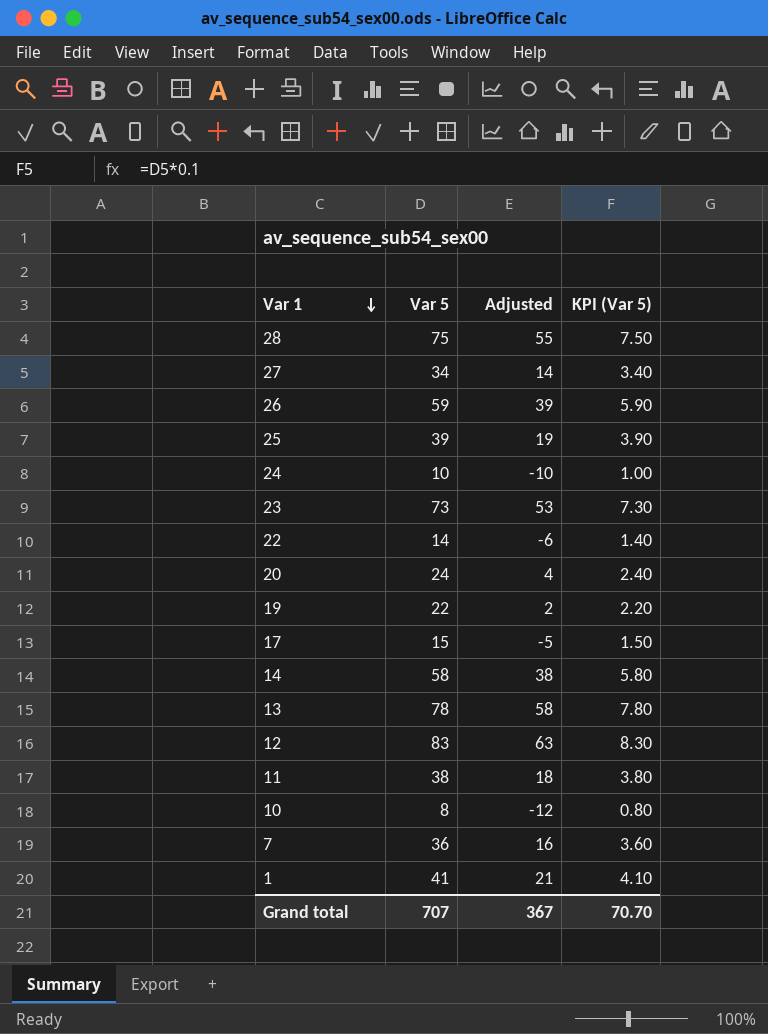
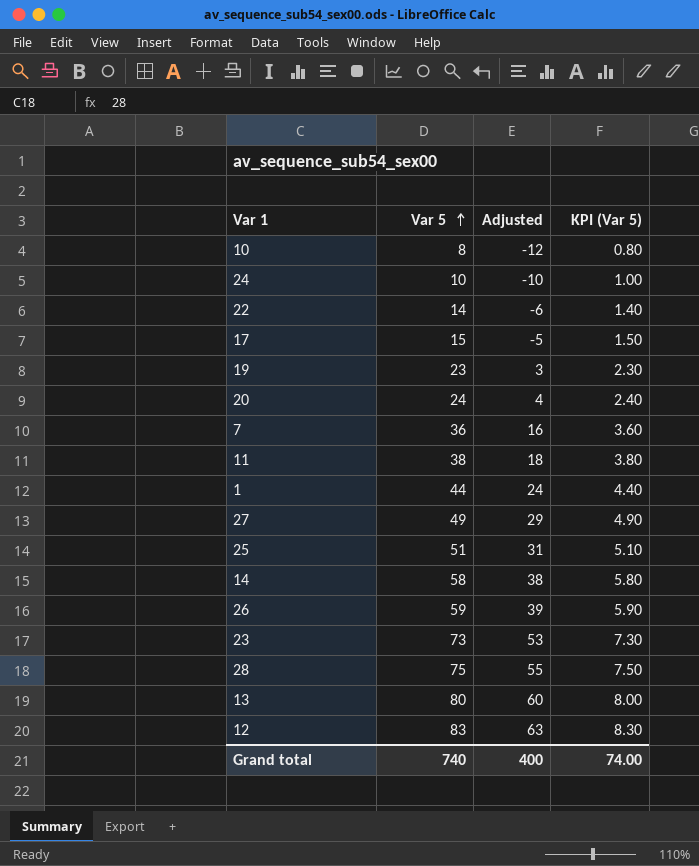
row order: Var 1 descending -> Var 5 ascending
19 | Var 5: 22 -> 23
19 | Adjusted: 2 -> 3
19 | KPI (Var 5): 2.20 -> 2.30
1 | Var 5: 41 -> 44
1 | Adjusted: 21 -> 24
1 | KPI (Var 5): 4.10 -> 4.40
27 | Var 5: 34 -> 49
27 | Adjusted: 14 -> 29
27 | KPI (Var 5): 3.40 -> 4.90
25 | Var 5: 39 -> 51
25 | Adjusted: 19 -> 31
25 | KPI (Var 5): 3.90 -> 5.10
13 | Var 5: 78 -> 80
13 | Adjusted: 58 -> 60
13 | KPI (Var 5): 7.80 -> 8.00
Grand total | Var 5: 707 -> 740
Grand total | Adjusted: 367 -> 400
Grand total | KPI (Var 5): 70.70 -> 74.00

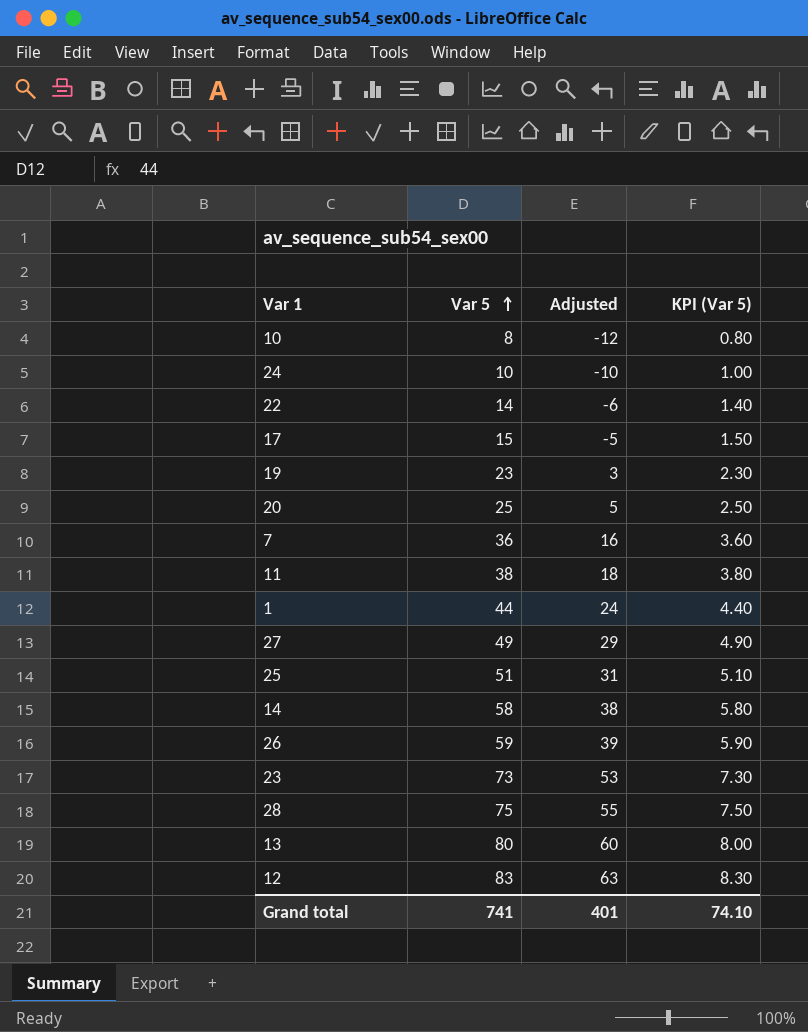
20 | Var 5: 24 -> 25
20 | Adjusted: 4 -> 5
20 | KPI (Var 5): 2.40 -> 2.50
Grand total | Var 5: 740 -> 741
Grand total | Adjusted: 400 -> 401
Grand total | KPI (Var 5): 74.00 -> 74.10

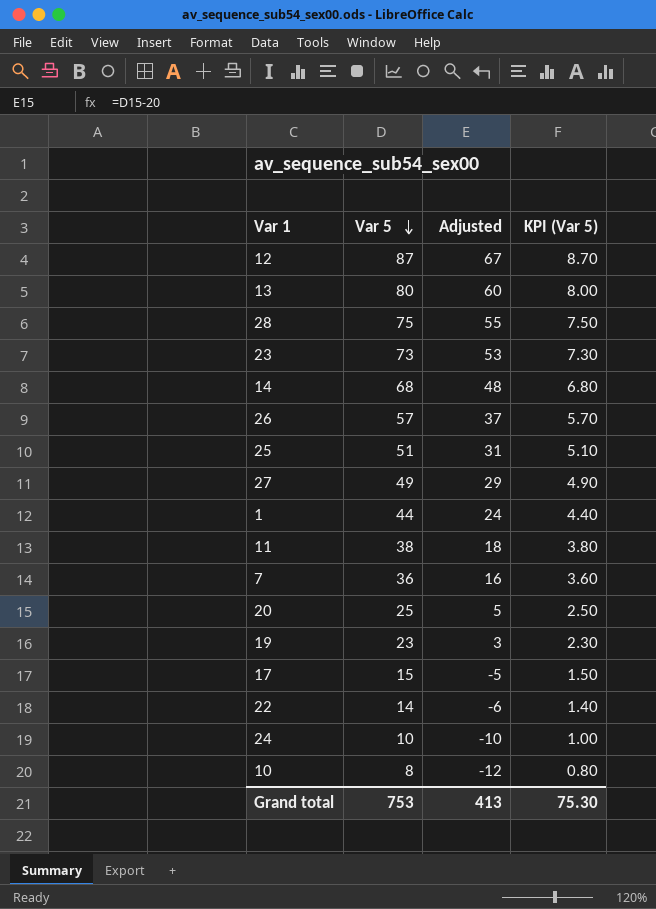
row order: Var 5 ascending -> Var 5 descending
12 | Var 5: 83 -> 87
12 | Adjusted: 63 -> 67
12 | KPI (Var 5): 8.30 -> 8.70
14 | Var 5: 58 -> 68
14 | Adjusted: 38 -> 48
14 | KPI (Var 5): 5.80 -> 6.80
26 | Var 5: 59 -> 57
26 | Adjusted: 39 -> 37
26 | KPI (Var 5): 5.90 -> 5.70
Grand total | Var 5: 741 -> 753
Grand total | Adjusted: 401 -> 413
Grand total | KPI (Var 5): 74.10 -> 75.30

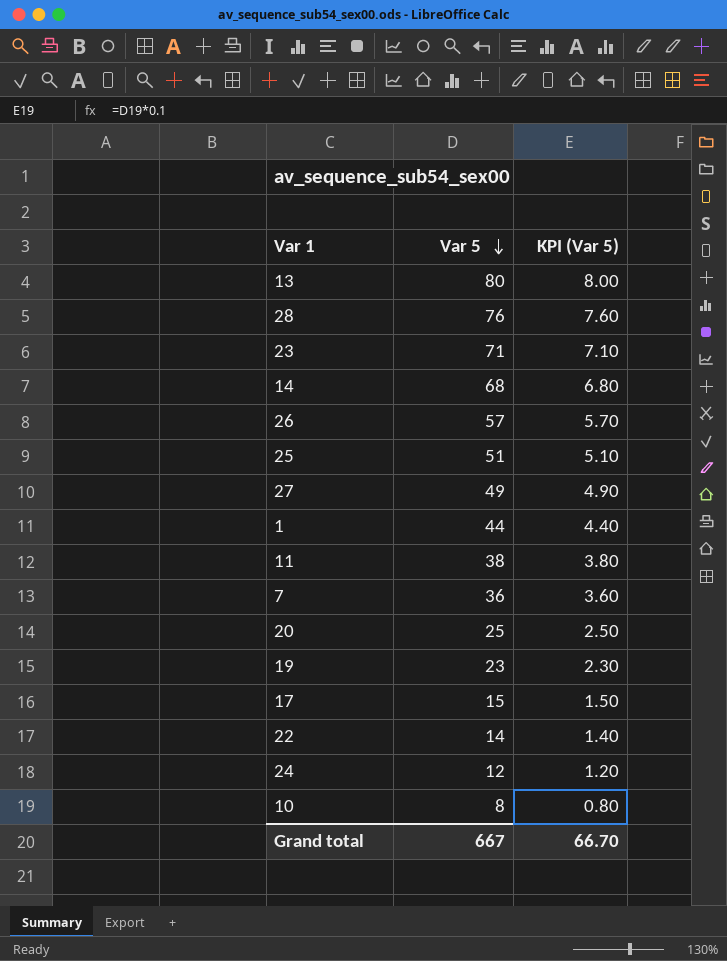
column Adjusted | formula: [Var 5] - 20 -> none
row 12: 87 | 67 | 8.70 -> none
28 | Var 5: 75 -> 76
28 | KPI (Var 5): 7.50 -> 7.60
23 | Var 5: 73 -> 71
23 | KPI (Var 5): 7.30 -> 7.10
24 | Var 5: 10 -> 12
24 | KPI (Var 5): 1.00 -> 1.20
Grand total | Var 5: 753 -> 667
Grand total | KPI (Var 5): 75.30 -> 66.70

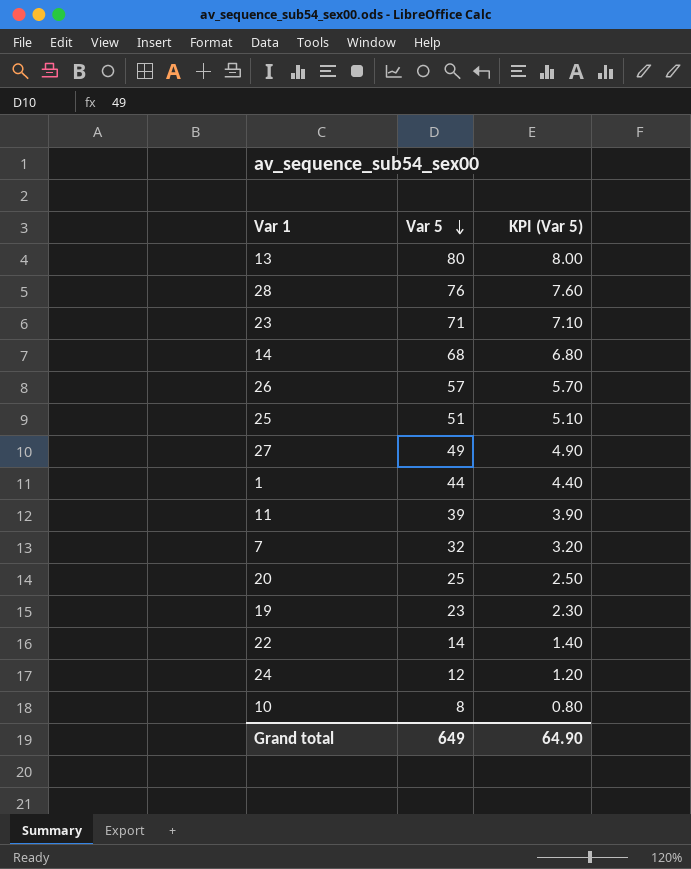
row 17: 15 | 1.50 -> none
11 | Var 5: 38 -> 39
11 | KPI (Var 5): 3.80 -> 3.90
7 | Var 5: 36 -> 32
7 | KPI (Var 5): 3.60 -> 3.20
Grand total | Var 5: 667 -> 649
Grand total | KPI (Var 5): 66.70 -> 64.90

